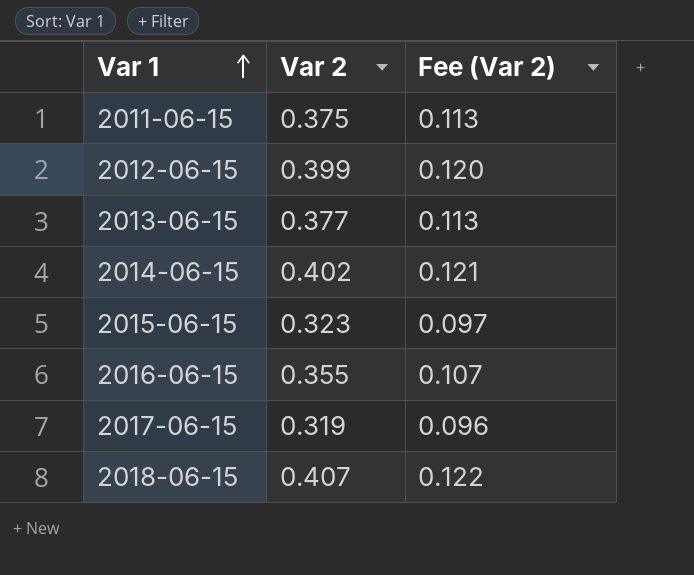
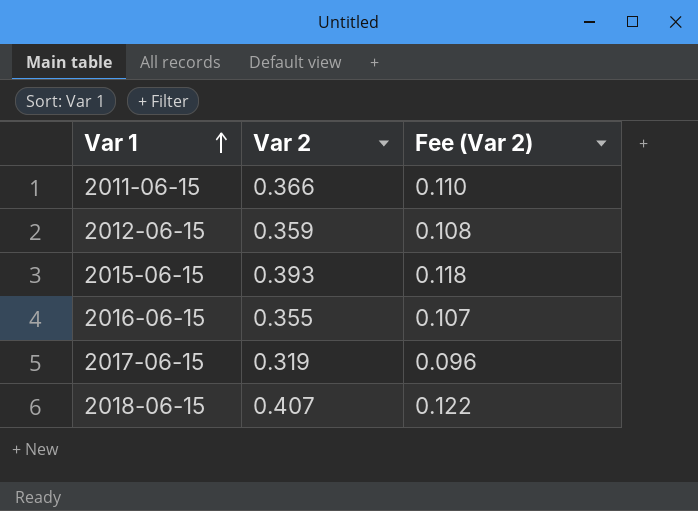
row 2013-06-15: 0.377 | 0.113 -> none
row 2014-06-15: 0.402 | 0.121 -> none
2011-06-15 | Var 2: 0.375 -> 0.366
2011-06-15 | Fee (Var 2): 0.113 -> 0.110
2012-06-15 | Var 2: 0.399 -> 0.359
2012-06-15 | Fee (Var 2): 0.120 -> 0.108
2015-06-15 | Var 2: 0.323 -> 0.393
2015-06-15 | Fee (Var 2): 0.097 -> 0.118

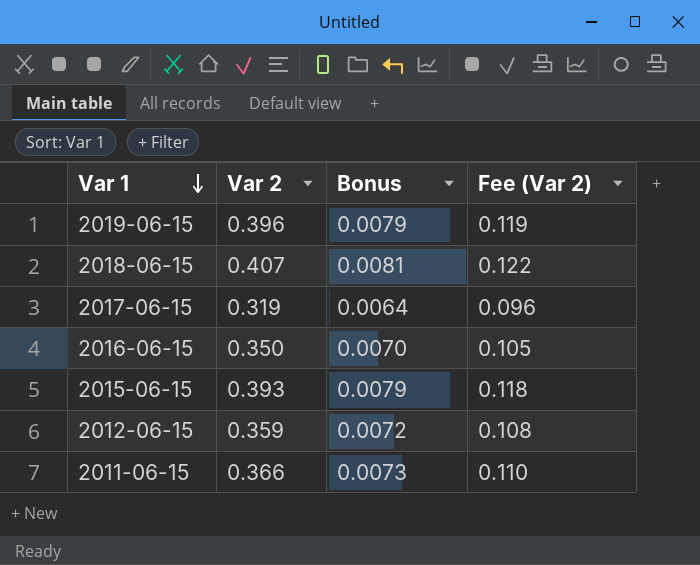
row order: Var 1 ascending -> Var 1 descending
column Bonus | formula: none -> [Var 2] * 0.02
row 2019-06-15: none -> 0.396 | 0.0079 | 0.119
2016-06-15 | Var 2: 0.355 -> 0.350
2016-06-15 | Fee (Var 2): 0.107 -> 0.105

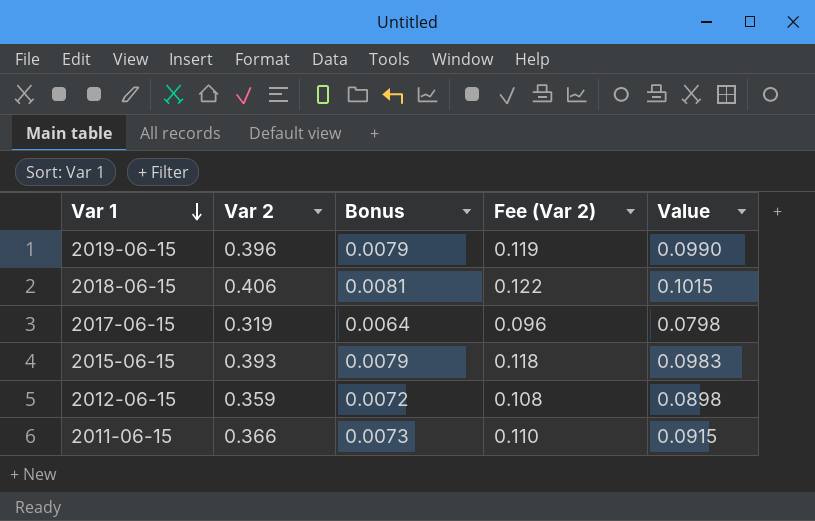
column Value | formula: none -> [Var 2] * 0.25
row 2016-06-15: 0.350 | 0.0070 | 0.105 -> none
2018-06-15 | Var 2: 0.407 -> 0.406

